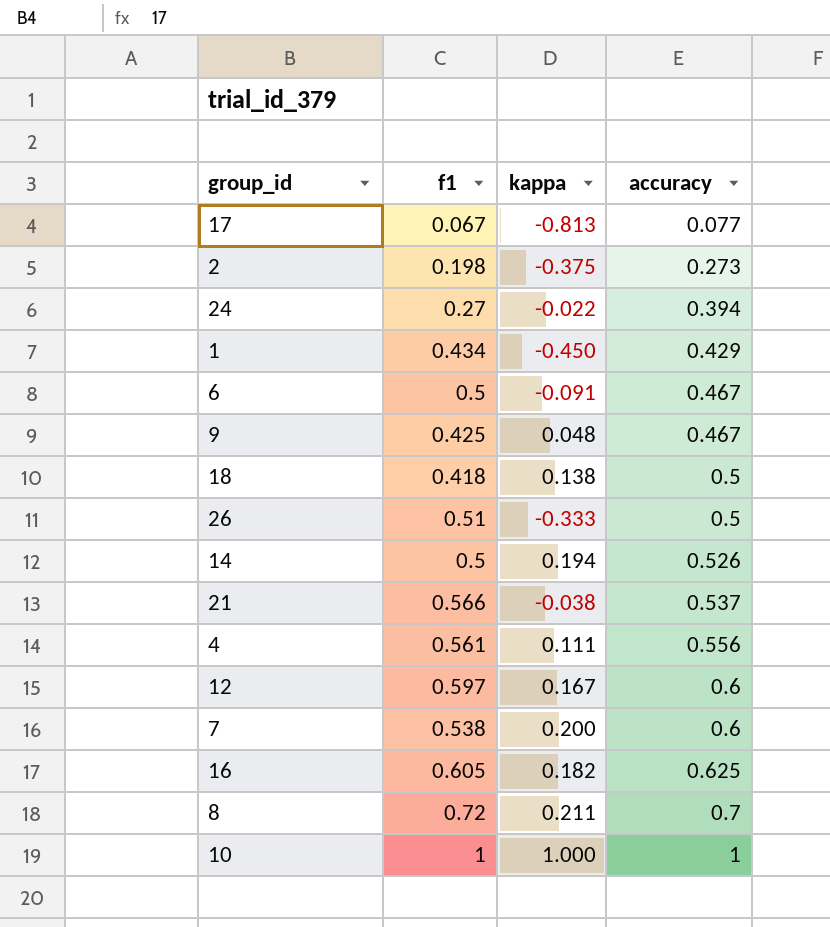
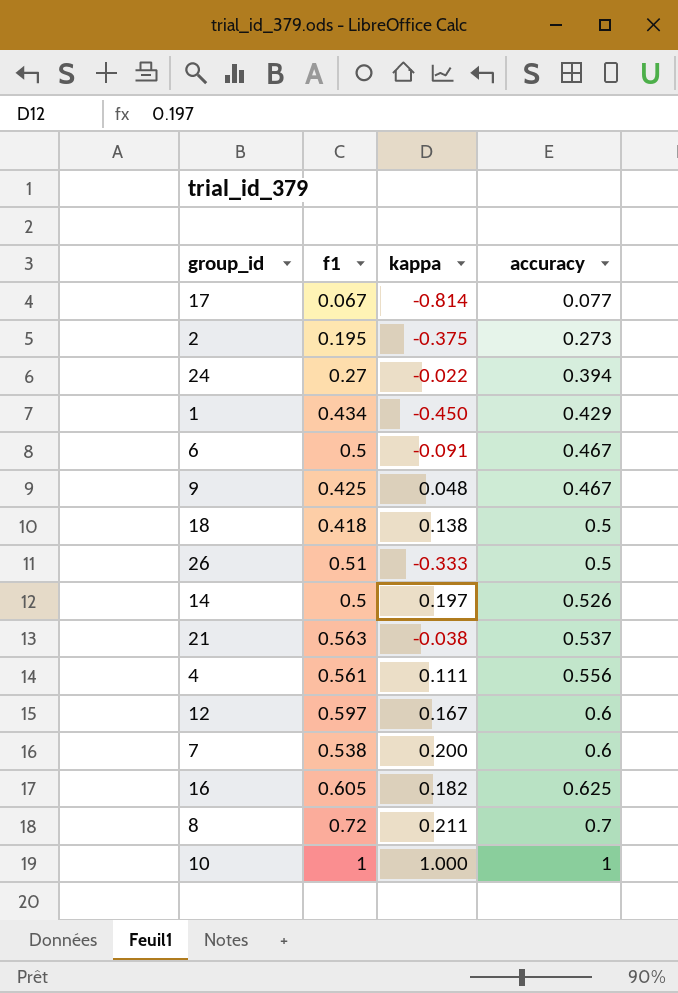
17 | kappa: -0.813 -> -0.814
2 | f1: 0.198 -> 0.195
14 | kappa: 0.194 -> 0.197
21 | f1: 0.566 -> 0.563

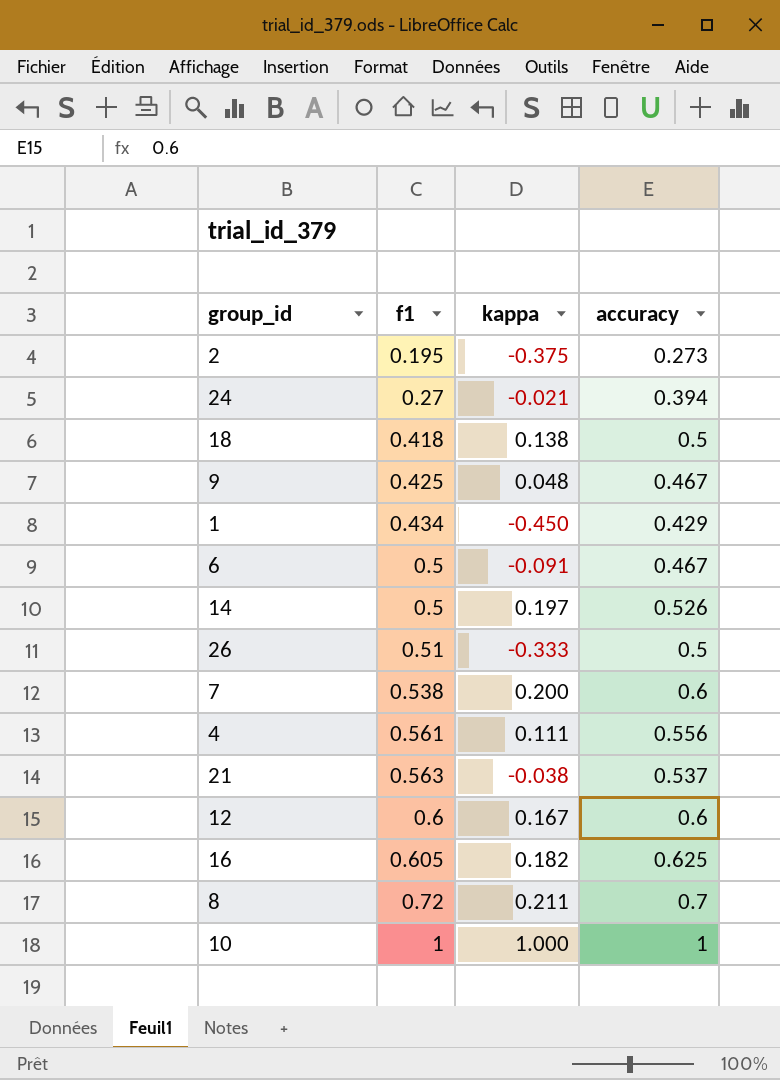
row order: accuracy ascending -> f1 ascending
row 17: 0.067 | -0.814 | 0.077 -> none
24 | kappa: -0.022 -> -0.021
12 | f1: 0.597 -> 0.6

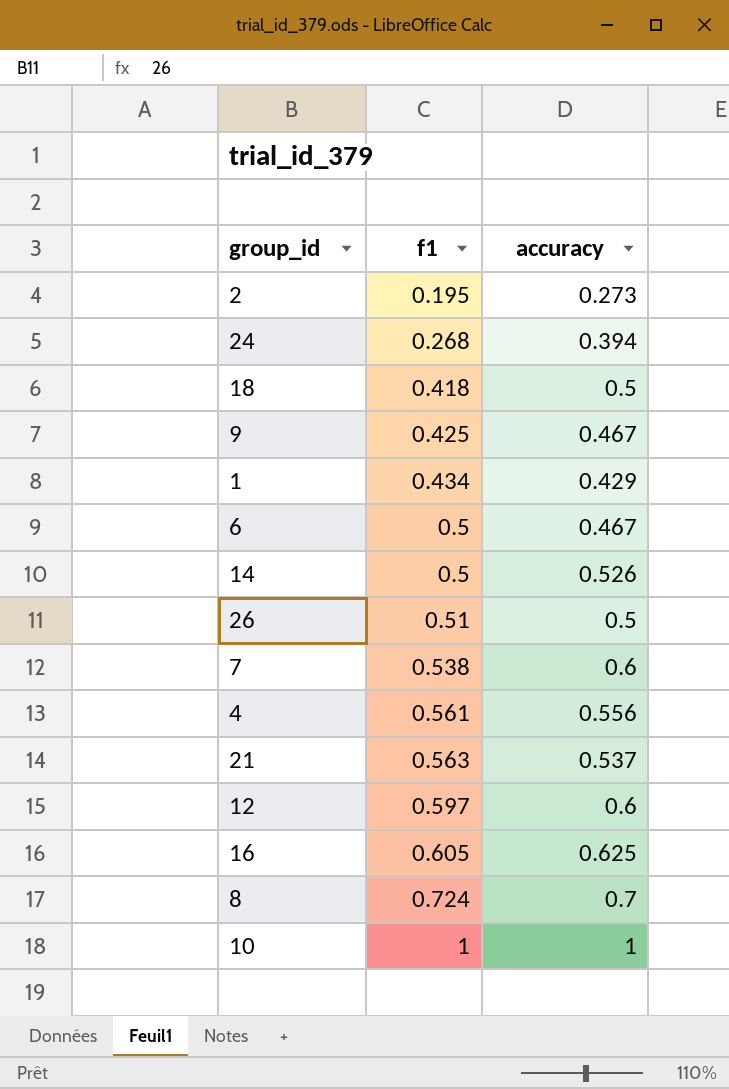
column kappa | position: 3 -> none
24 | f1: 0.27 -> 0.268
12 | f1: 0.6 -> 0.597
8 | f1: 0.72 -> 0.724

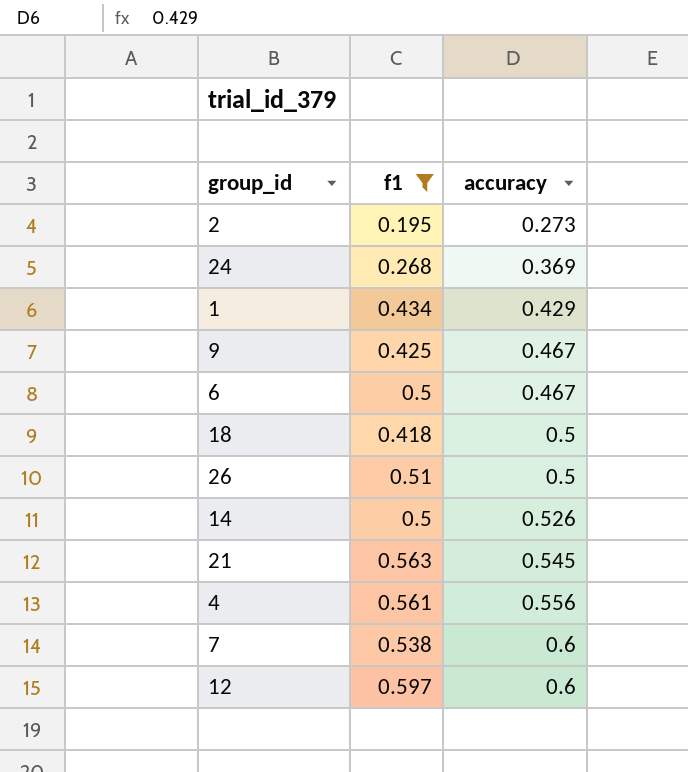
filter: none -> f1 <= 0.597
row order: f1 ascending -> accuracy ascending
24 | accuracy: 0.394 -> 0.369
21 | accuracy: 0.537 -> 0.545

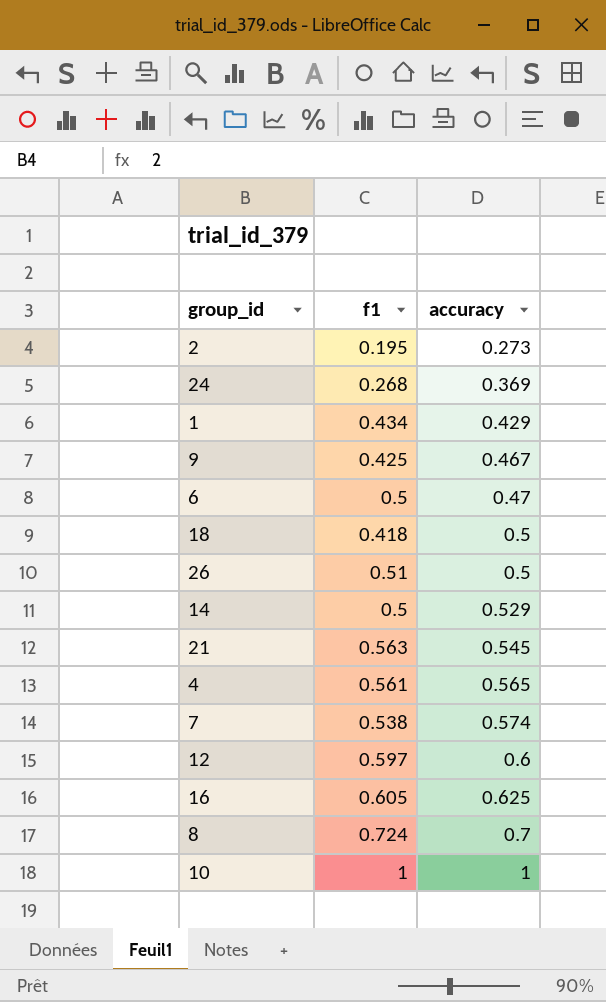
filter: f1 <= 0.597 -> none
6 | accuracy: 0.467 -> 0.47
14 | accuracy: 0.526 -> 0.529
4 | accuracy: 0.556 -> 0.565
7 | accuracy: 0.6 -> 0.574

